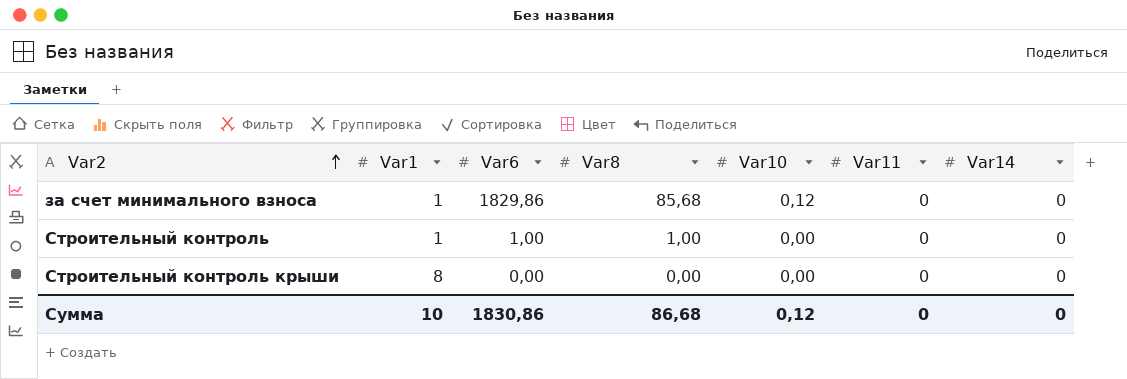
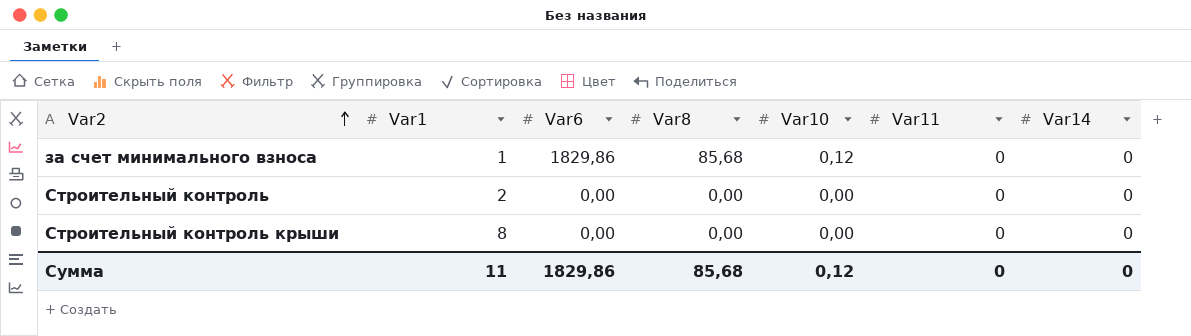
Строительный контроль | Var1: 1 -> 2
Строительный контроль | Var6: 1,00 -> 0,00
Строительный контроль | Var8: 1,00 -> 0,00
Сумма | Var1: 10 -> 11
Сумма | Var6: 1830,86 -> 1829,86
Сумма | Var8: 86,68 -> 85,68

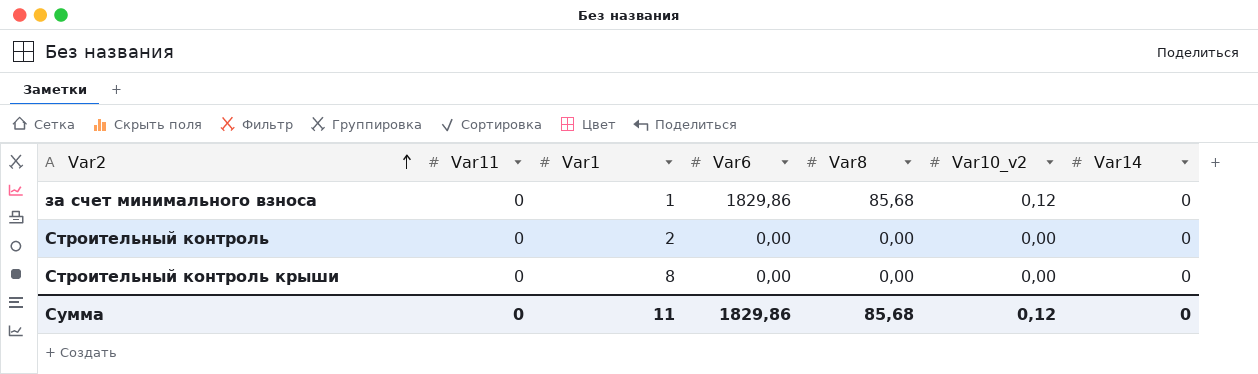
column Var11 | position: 6 -> 2
column name: Var10 -> Var10_v2

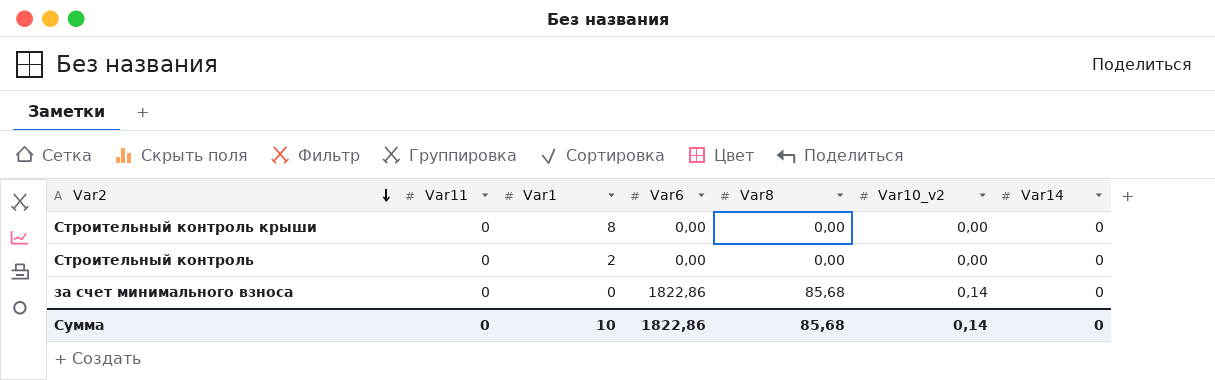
row order: Var2 ascending -> Var2 descending
за счет минимального взноса | Var1: 1 -> 0
за счет минимального взноса | Var6: 1829,86 -> 1822,86
за счет минимального взноса | Var10_v2: 0,12 -> 0,14
Сумма | Var1: 11 -> 10
Сумма | Var6: 1829,86 -> 1822,86
Сумма | Var10_v2: 0,12 -> 0,14

